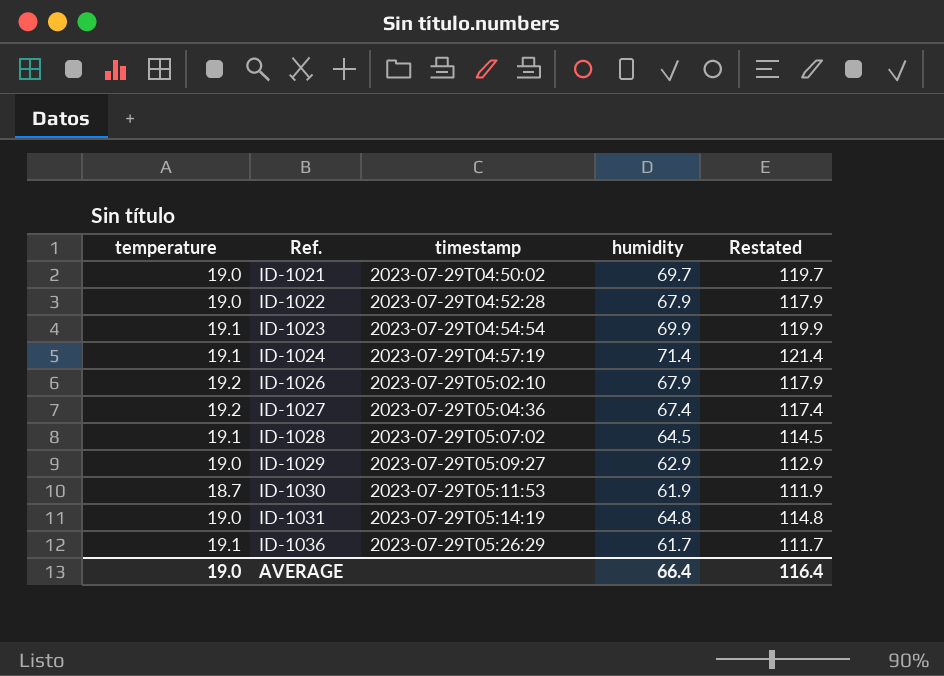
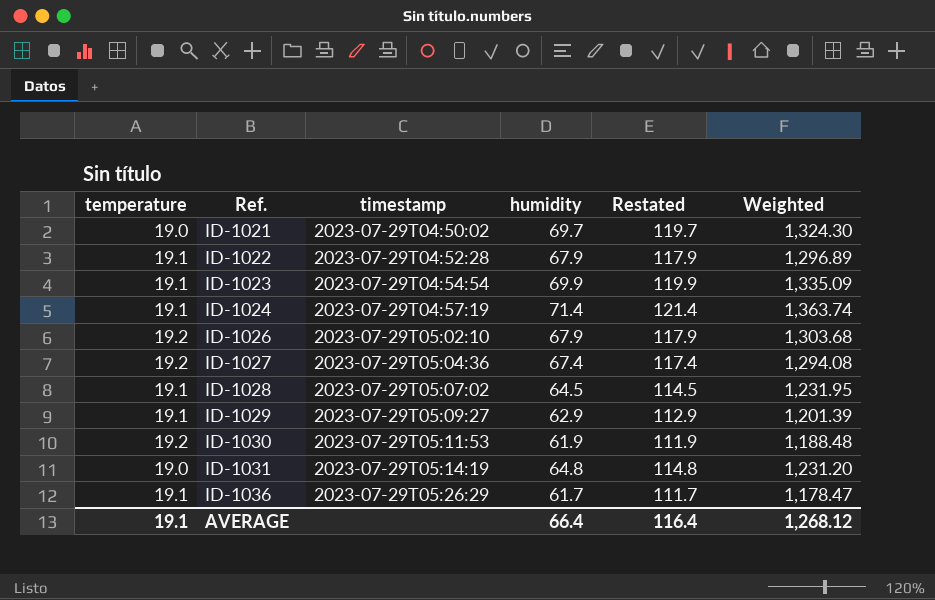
column Weighted | formula: none -> [temperature] * [humidity]
ID-1022 | temperature: 19.0 -> 19.1
ID-1029 | temperature: 19.0 -> 19.1
ID-1030 | temperature: 18.7 -> 19.2
AVERAGE | temperature: 19.0 -> 19.1

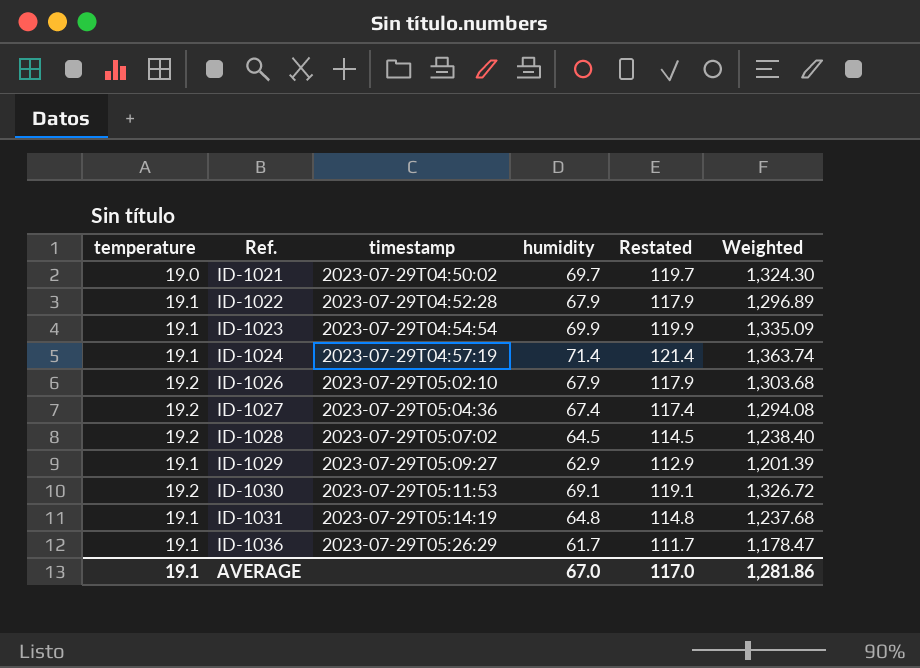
ID-1028 | temperature: 19.1 -> 19.2
ID-1028 | Weighted: 1,231.95 -> 1,238.40
ID-1030 | humidity: 61.9 -> 69.1
ID-1030 | Restated: 111.9 -> 119.1
ID-1030 | Weighted: 1,188.48 -> 1,326.72
ID-1031 | temperature: 19.0 -> 19.1
ID-1031 | Weighted: 1,231.20 -> 1,237.68
AVERAGE | humidity: 66.4 -> 67.0
AVERAGE | Restated: 116.4 -> 117.0
AVERAGE | Weighted: 1,268.12 -> 1,281.86

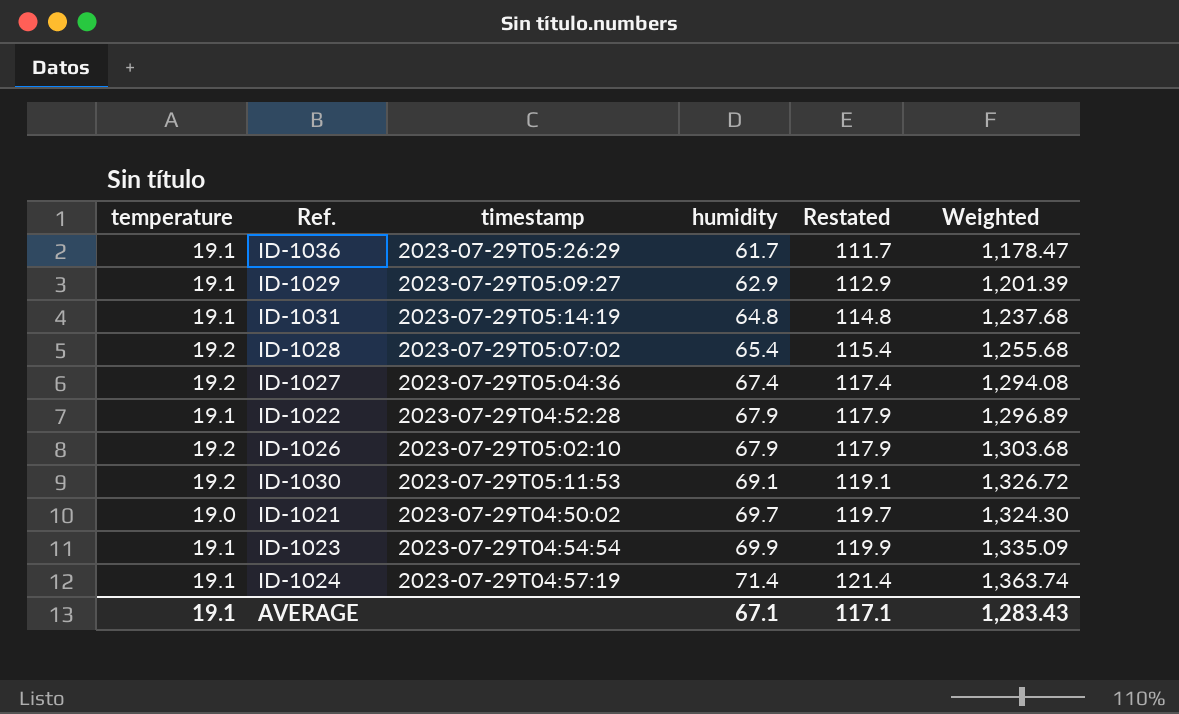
row order: Ref. ascending -> humidity ascending
ID-1028 | humidity: 64.5 -> 65.4
ID-1028 | Restated: 114.5 -> 115.4
ID-1028 | Weighted: 1,238.40 -> 1,255.68
AVERAGE | humidity: 67.0 -> 67.1
AVERAGE | Restated: 117.0 -> 117.1
AVERAGE | Weighted: 1,281.86 -> 1,283.43

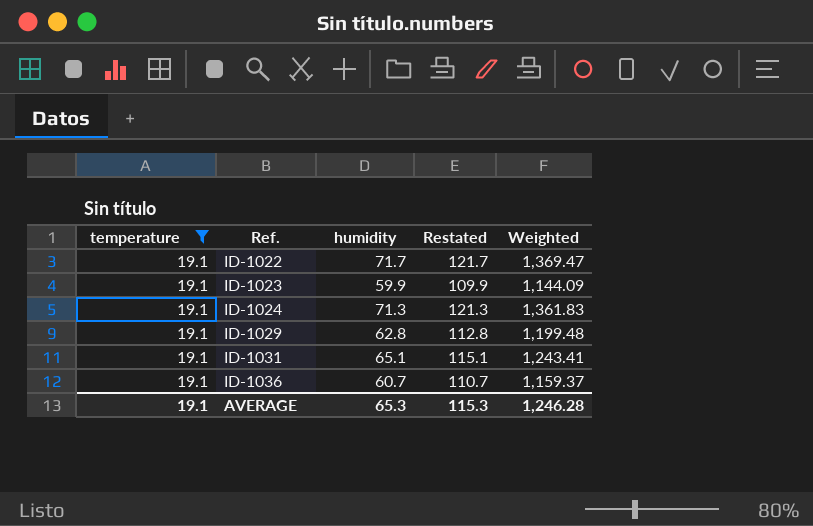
filter: none -> temperature = 19.1
row order: humidity ascending -> Ref. ascending
column timestamp | position: 3 -> none
ID-1022 | humidity: 67.9 -> 71.7
ID-1022 | Restated: 117.9 -> 121.7
ID-1022 | Weighted: 1,296.89 -> 1,369.47
ID-1023 | humidity: 69.9 -> 59.9
ID-1023 | Restated: 119.9 -> 109.9
ID-1023 | Weighted: 1,335.09 -> 1,144.09
ID-1024 | humidity: 71.4 -> 71.3
ID-1024 | Restated: 121.4 -> 121.3
ID-1024 | Weighted: 1,363.74 -> 1,361.83
ID-1029 | humidity: 62.9 -> 62.8
ID-1029 | Restated: 112.9 -> 112.8
ID-1029 | Weighted: 1,201.39 -> 1,199.48
ID-1031 | humidity: 64.8 -> 65.1
ID-1031 | Restated: 114.8 -> 115.1
ID-1031 | Weighted: 1,237.68 -> 1,243.41
ID-1036 | humidity: 61.7 -> 60.7
ID-1036 | Restated: 111.7 -> 110.7
ID-1036 | Weighted: 1,178.47 -> 1,159.37
AVERAGE | humidity: 67.1 -> 65.3
AVERAGE | Restated: 117.1 -> 115.3
AVERAGE | Weighted: 1,283.43 -> 1,246.28

